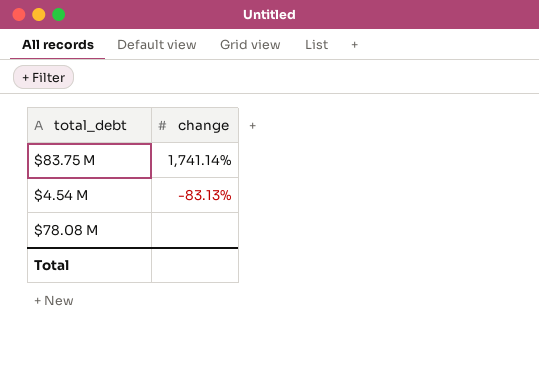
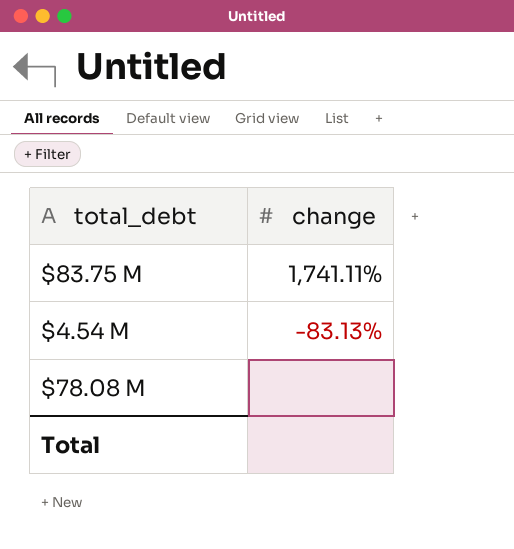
$83.75 M | change: 1,741.14% -> 1,741.11%

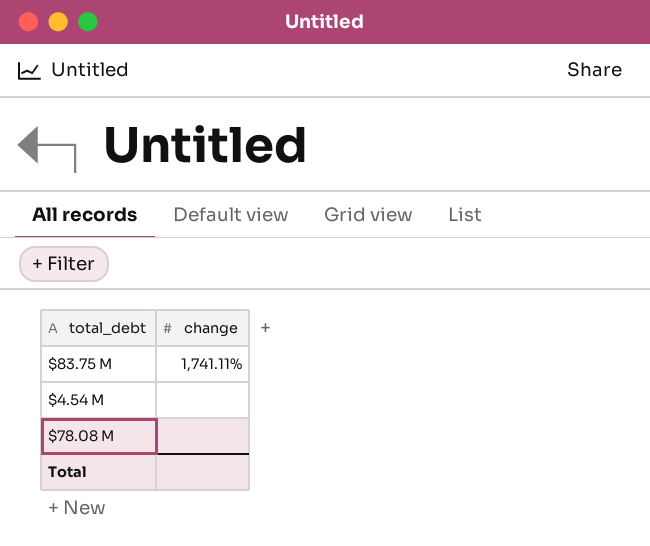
$4.54 M | change: -83.13% -> none

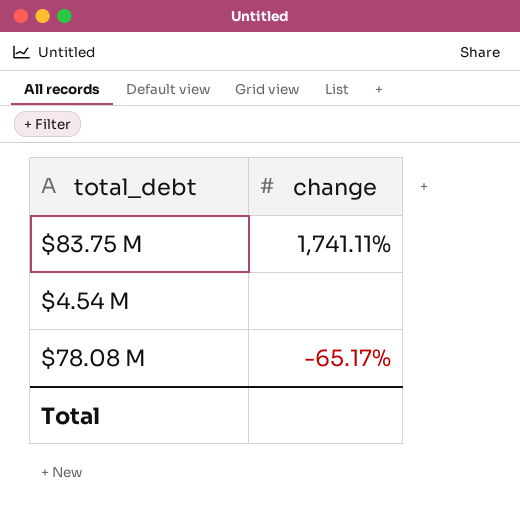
$78.08 M | change: none -> -65.17%

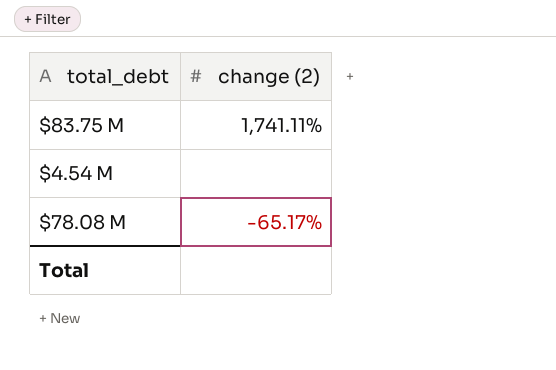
column name: change -> change (2)

